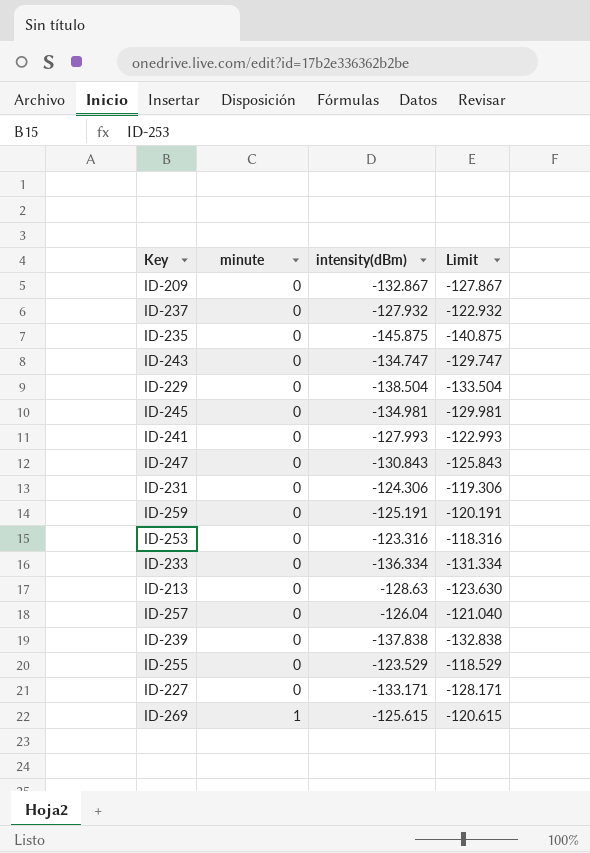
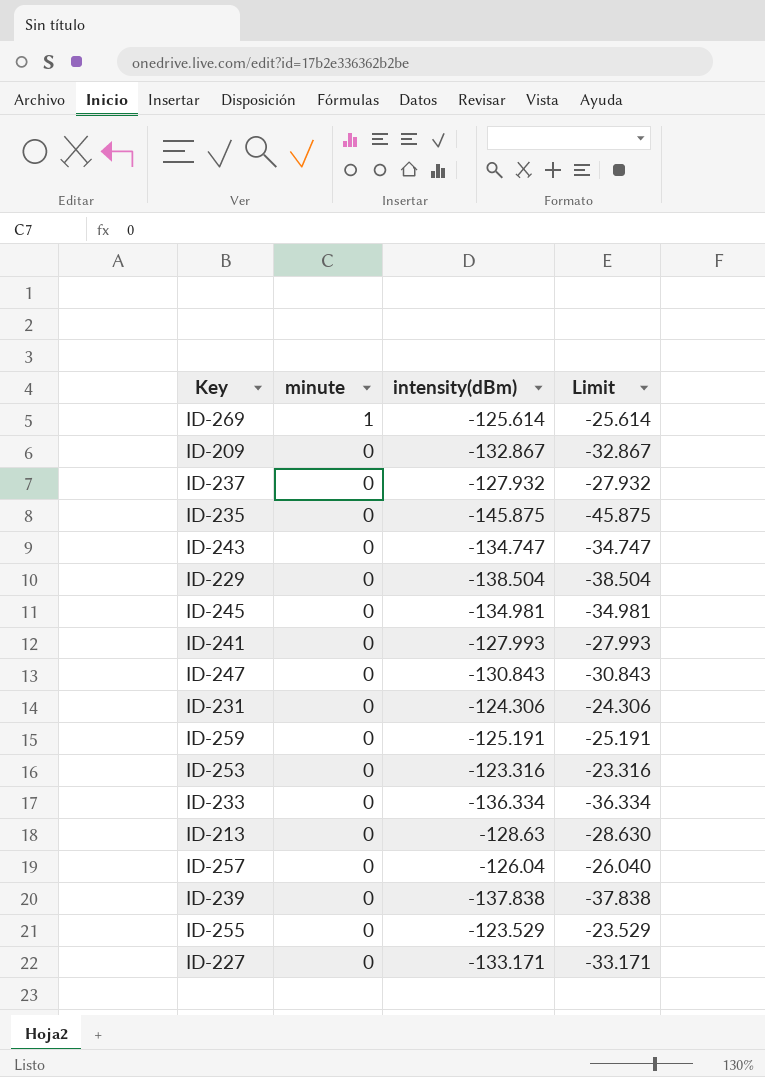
row order: minute ascending -> minute descending
column Limit | formula: [intensity(dBm)] + 5 -> [intensity(dBm)] + 100
ID-269 | intensity(dBm): -125.615 -> -125.614

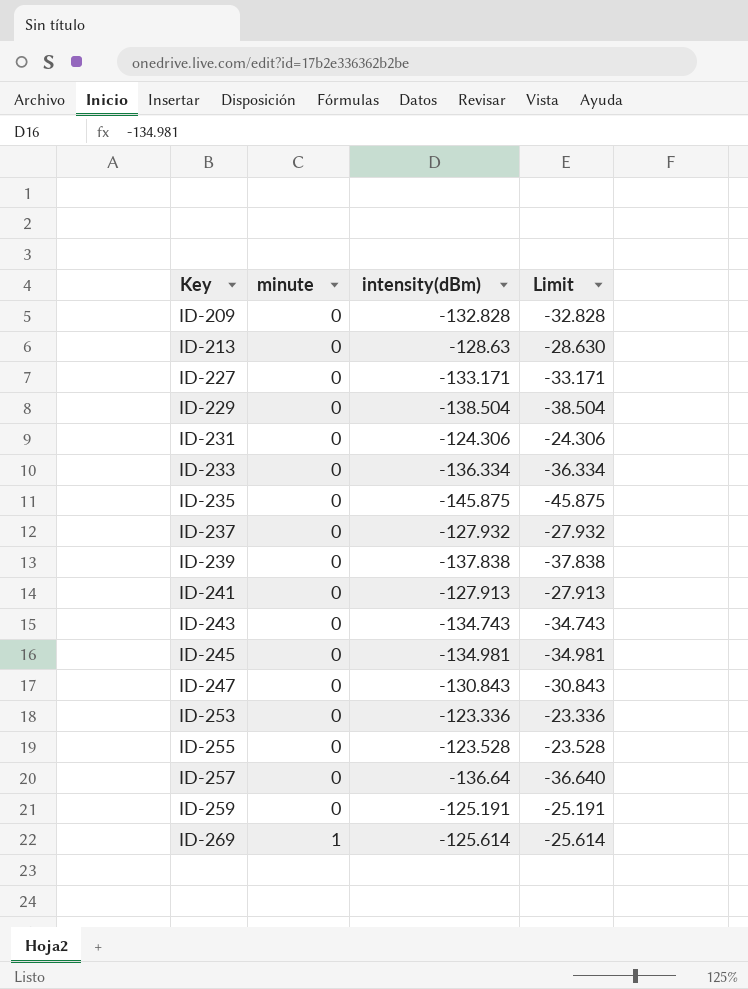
row order: minute descending -> Key ascending
ID-209 | intensity(dBm): -132.867 -> -132.828
ID-209 | Limit: -32.867 -> -32.828
ID-241 | intensity(dBm): -127.993 -> -127.913
ID-241 | Limit: -27.993 -> -27.913
ID-243 | intensity(dBm): -134.747 -> -134.743
ID-243 | Limit: -34.747 -> -34.743
ID-253 | intensity(dBm): -123.316 -> -123.336
ID-253 | Limit: -23.316 -> -23.336
ID-255 | intensity(dBm): -123.529 -> -123.528
ID-255 | Limit: -23.529 -> -23.528
ID-257 | intensity(dBm): -126.04 -> -136.64
ID-257 | Limit: -26.040 -> -36.640

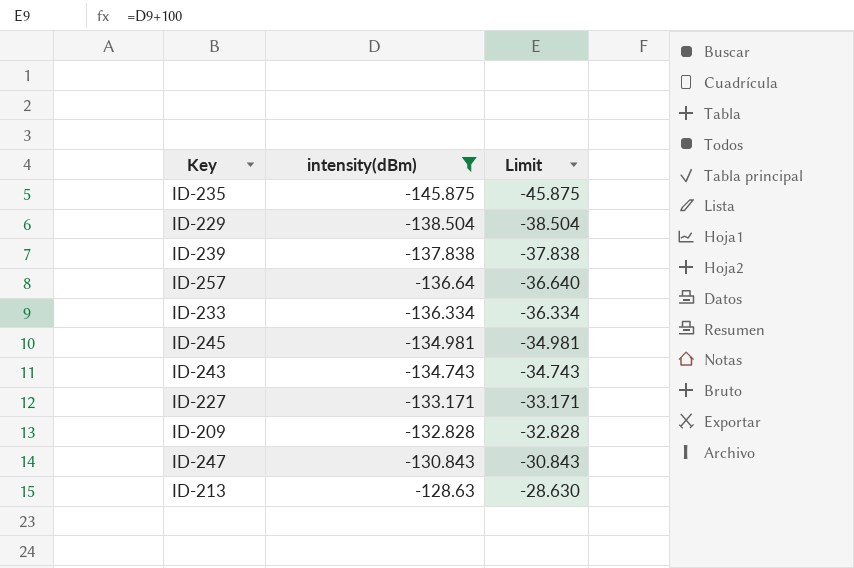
filter: none -> intensity(dBm) <= -128.63
row order: Key ascending -> intensity(dBm) ascending
column minute | position: 2 -> none

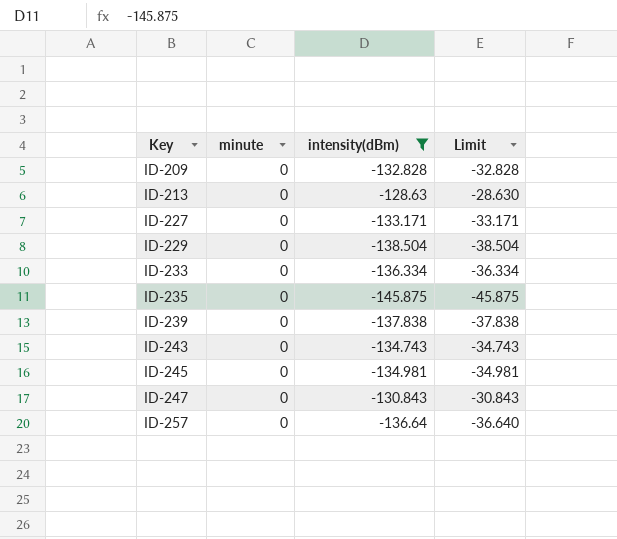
row order: intensity(dBm) ascending -> Key ascending
column minute | position: none -> 2

